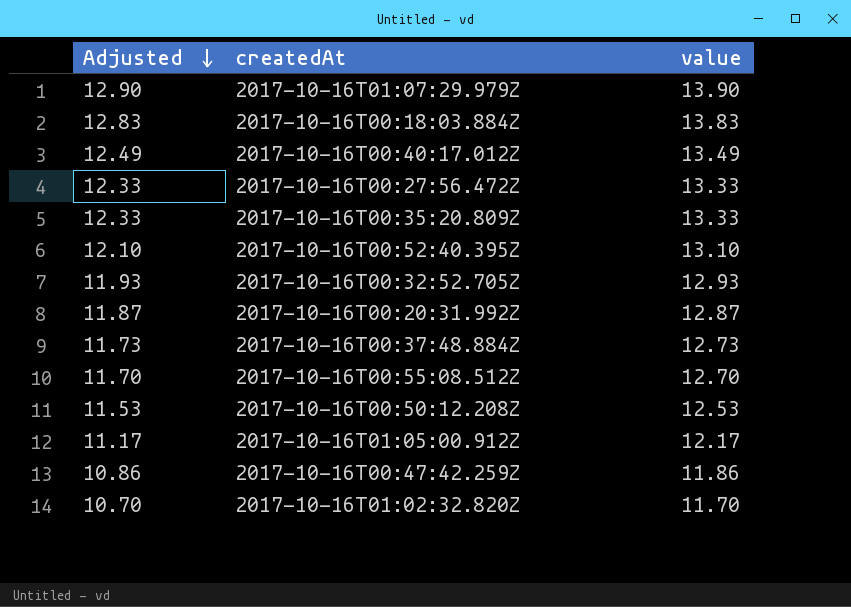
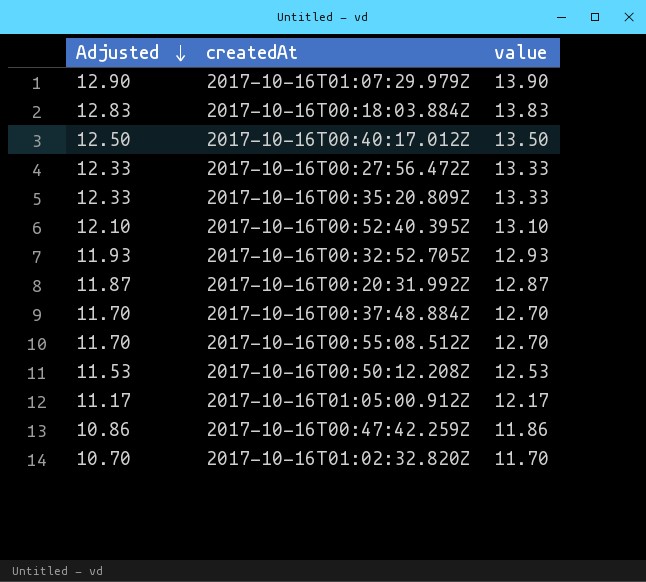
2017-10-16T00:40:17.012Z | Adjusted: 12.49 -> 12.50
2017-10-16T00:40:17.012Z | value: 13.49 -> 13.50
2017-10-16T00:37:48.884Z | Adjusted: 11.73 -> 11.70
2017-10-16T00:37:48.884Z | value: 12.73 -> 12.70

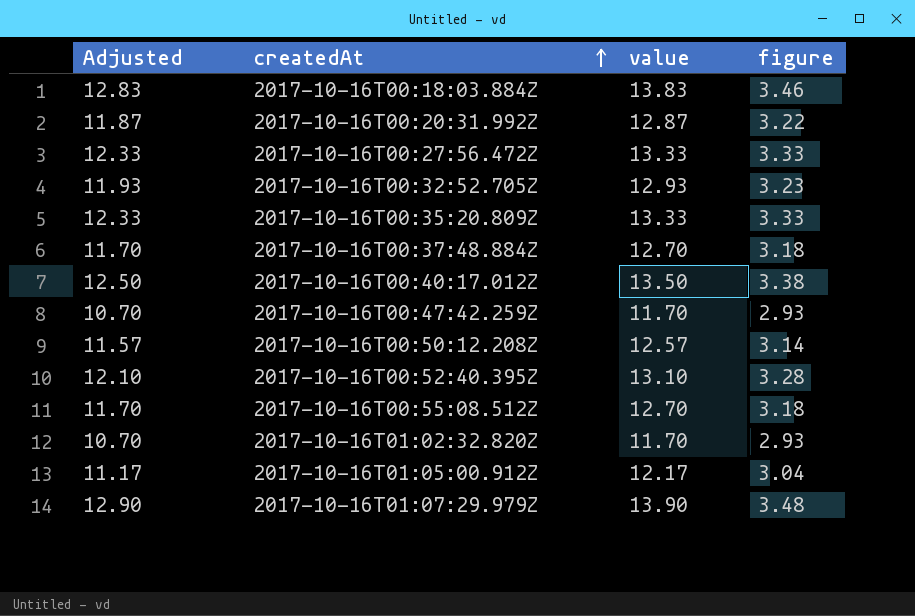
row order: Adjusted descending -> createdAt ascending
column figure | formula: none -> [value] * 0.25
2017-10-16T00:47:42.259Z | Adjusted: 10.86 -> 10.70
2017-10-16T00:47:42.259Z | value: 11.86 -> 11.70
2017-10-16T00:50:12.208Z | Adjusted: 11.53 -> 11.57
2017-10-16T00:50:12.208Z | value: 12.53 -> 12.57

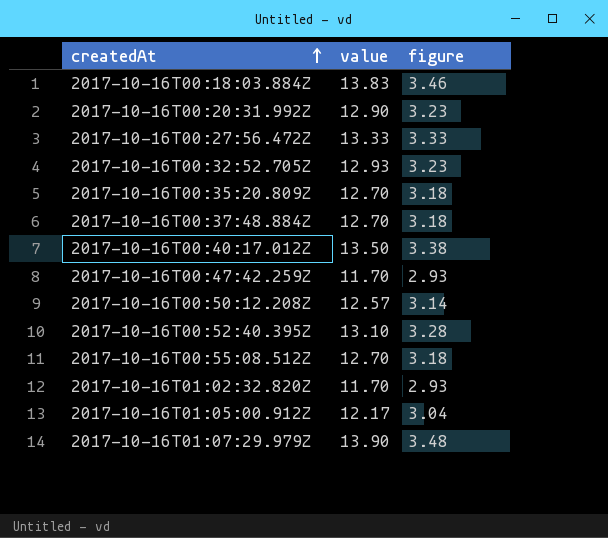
column Adjusted | formula: [value] - 1 -> none
2017-10-16T00:20:31.992Z | value: 12.87 -> 12.90
2017-10-16T00:20:31.992Z | figure: 3.22 -> 3.23
2017-10-16T00:35:20.809Z | value: 13.33 -> 12.70
2017-10-16T00:35:20.809Z | figure: 3.33 -> 3.18

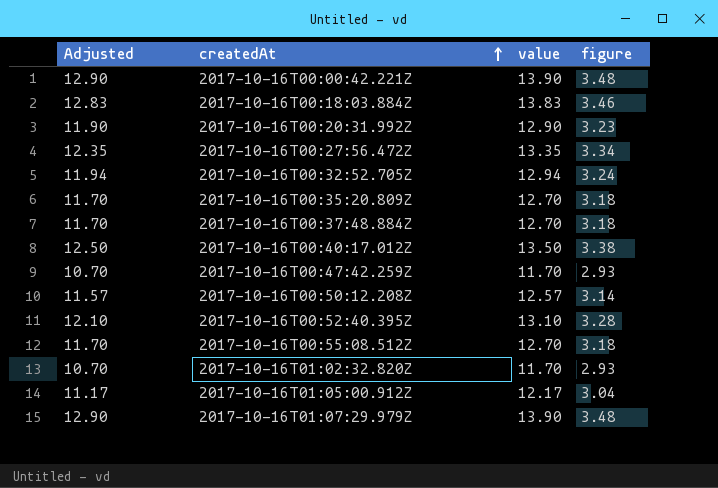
column Adjusted | formula: none -> [value] - 1
row 2017-10-16T00:00:42.221Z: none -> 12.90 | 13.90 | 3.48
2017-10-16T00:27:56.472Z | value: 13.33 -> 13.35
2017-10-16T00:27:56.472Z | figure: 3.33 -> 3.34
2017-10-16T00:32:52.705Z | value: 12.93 -> 12.94
2017-10-16T00:32:52.705Z | figure: 3.23 -> 3.24

